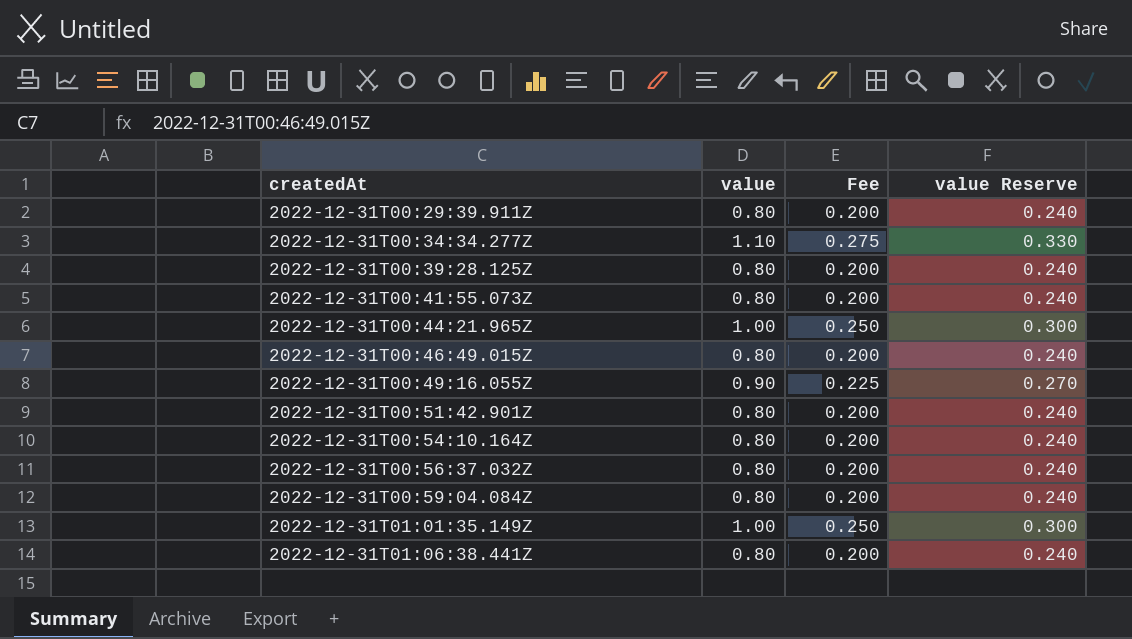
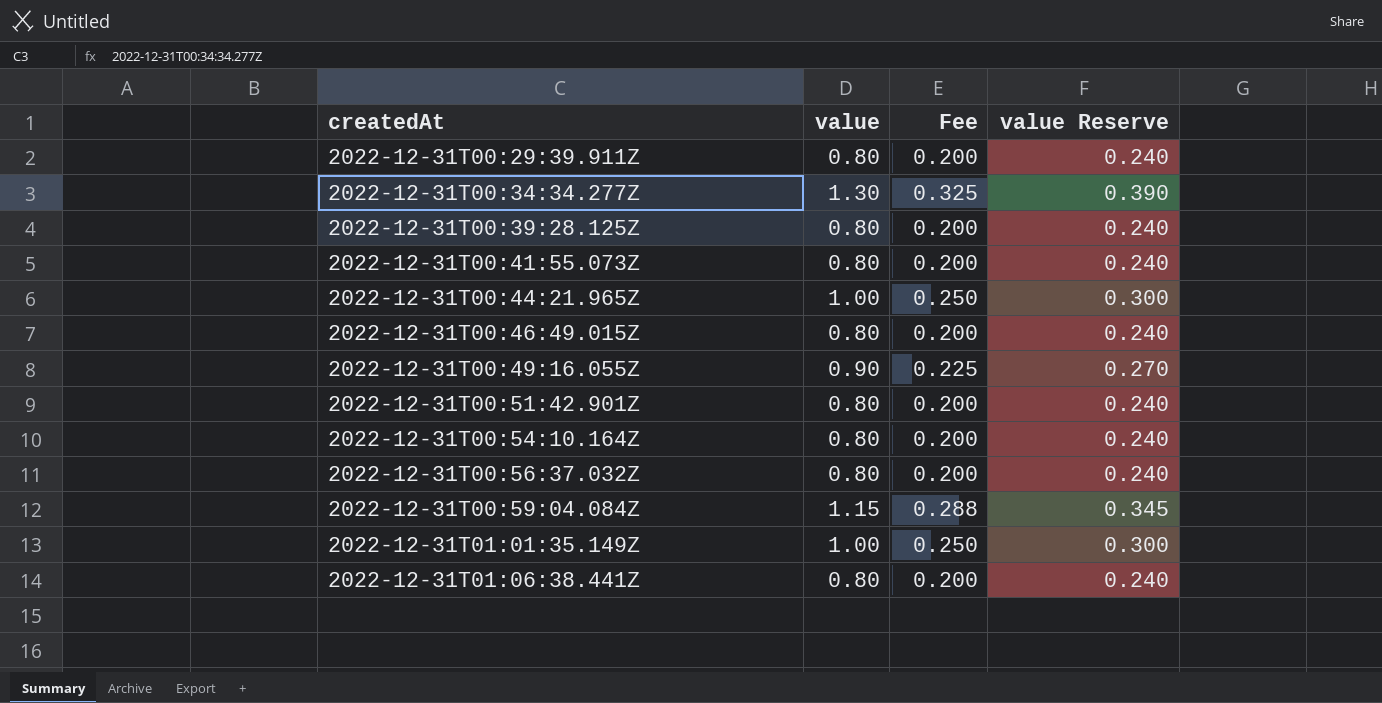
2022-12-31T00:34:34.277Z | value: 1.10 -> 1.30
2022-12-31T00:34:34.277Z | Fee: 0.275 -> 0.325
2022-12-31T00:34:34.277Z | value Reserve: 0.330 -> 0.390
2022-12-31T00:59:04.084Z | value: 0.80 -> 1.15
2022-12-31T00:59:04.084Z | Fee: 0.200 -> 0.288
2022-12-31T00:59:04.084Z | value Reserve: 0.240 -> 0.345

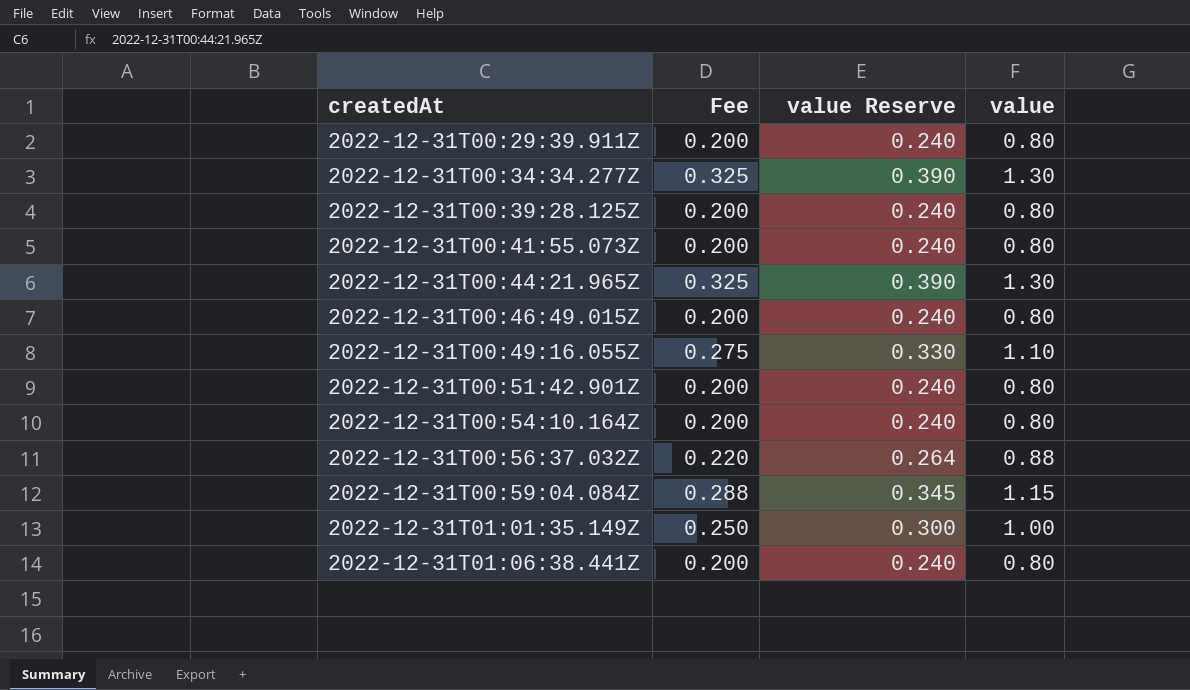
column value | position: 2 -> 4
2022-12-31T00:44:21.965Z | Fee: 0.250 -> 0.325
2022-12-31T00:44:21.965Z | value Reserve: 0.300 -> 0.390
2022-12-31T00:44:21.965Z | value: 1.00 -> 1.30
2022-12-31T00:49:16.055Z | Fee: 0.225 -> 0.275
2022-12-31T00:49:16.055Z | value Reserve: 0.270 -> 0.330
2022-12-31T00:49:16.055Z | value: 0.90 -> 1.10
2022-12-31T00:56:37.032Z | Fee: 0.200 -> 0.220
2022-12-31T00:56:37.032Z | value Reserve: 0.240 -> 0.264
2022-12-31T00:56:37.032Z | value: 0.80 -> 0.88

